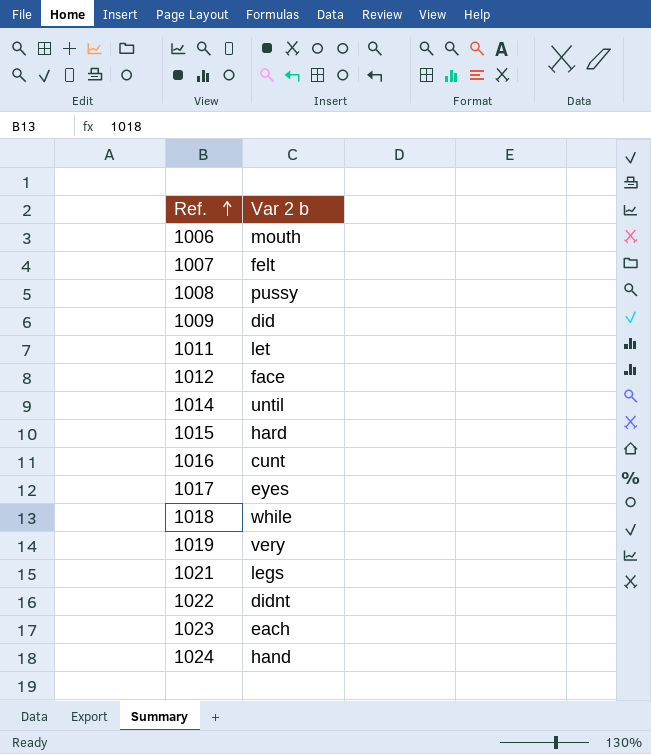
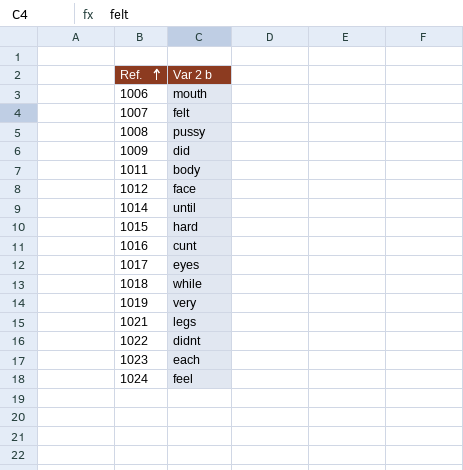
1011 | Var 2 b: let -> body
1024 | Var 2 b: hand -> feel

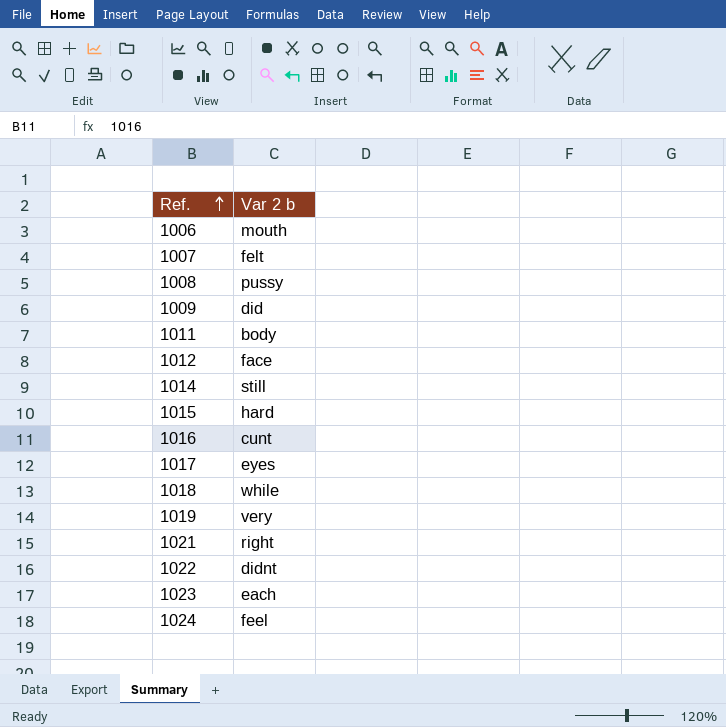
1014 | Var 2 b: until -> still
1021 | Var 2 b: legs -> right

